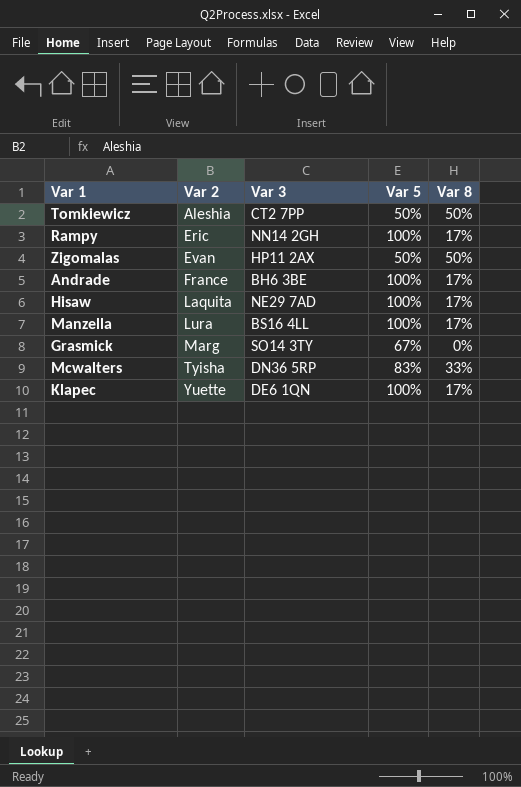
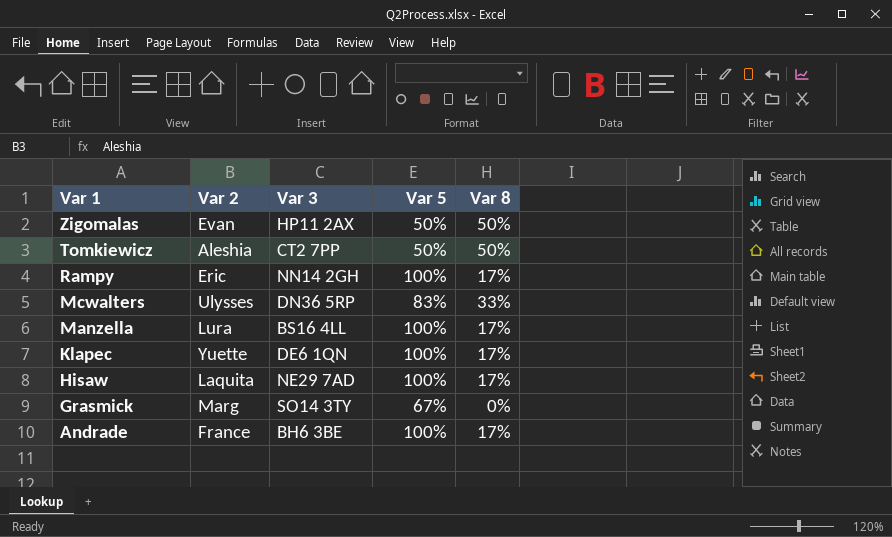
row order: Var 2 ascending -> Var 1 descending
Mcwalters | Var 2: Tyisha -> Ulysses

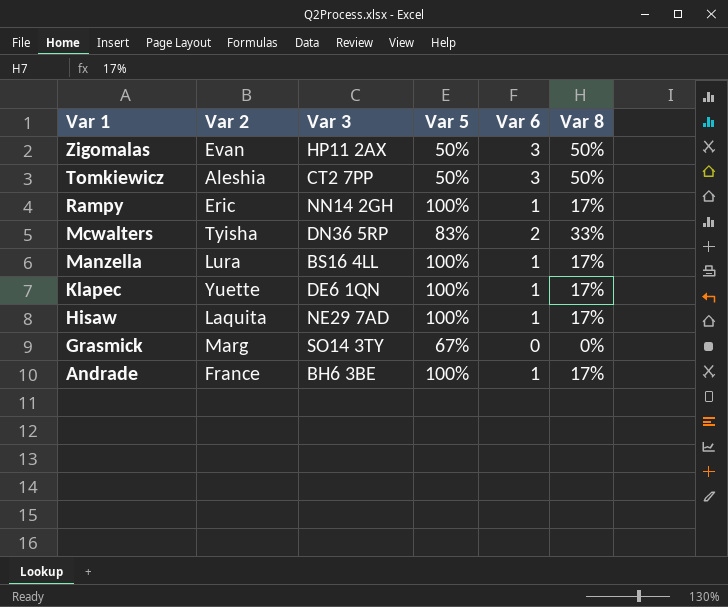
column Var 6 | position: none -> 5
Mcwalters | Var 2: Ulysses -> Tyisha

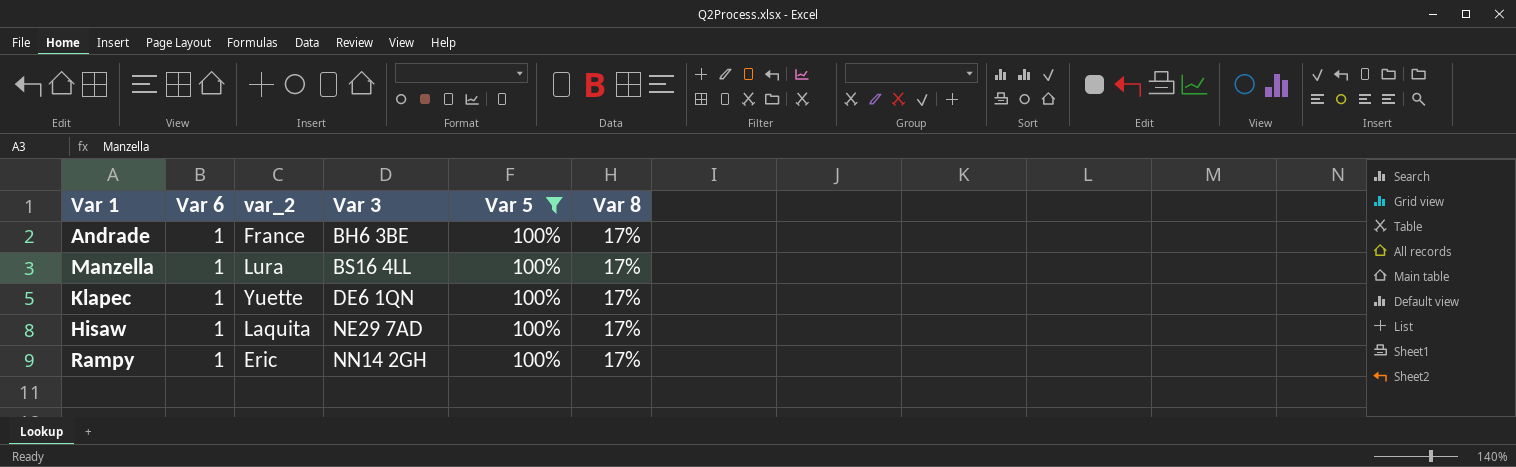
filter: none -> Var 5 = 100%
row order: Var 1 descending -> Var 3 ascending
column Var 6 | position: 5 -> 2
column name: Var 2 -> var_2

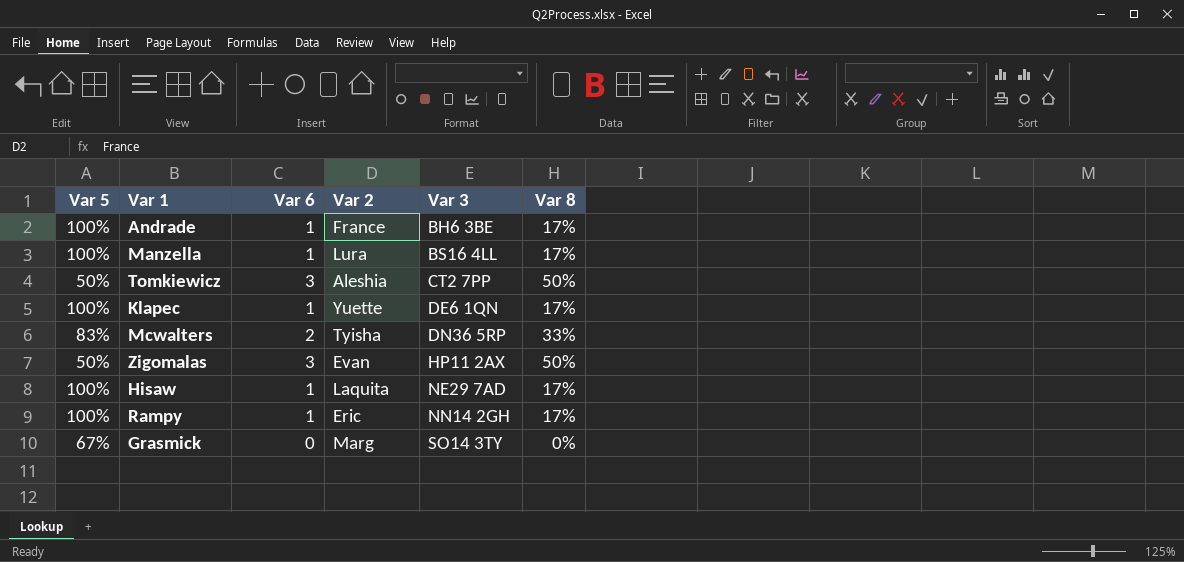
filter: Var 5 = 100% -> none
column Var 5 | position: 5 -> 1
column name: var_2 -> Var 2

